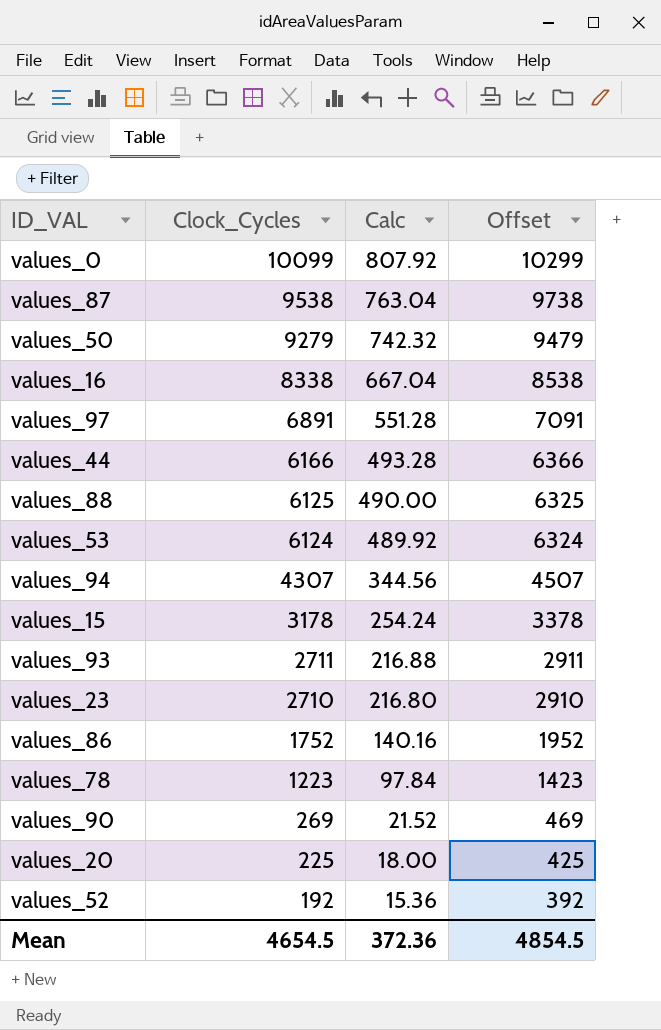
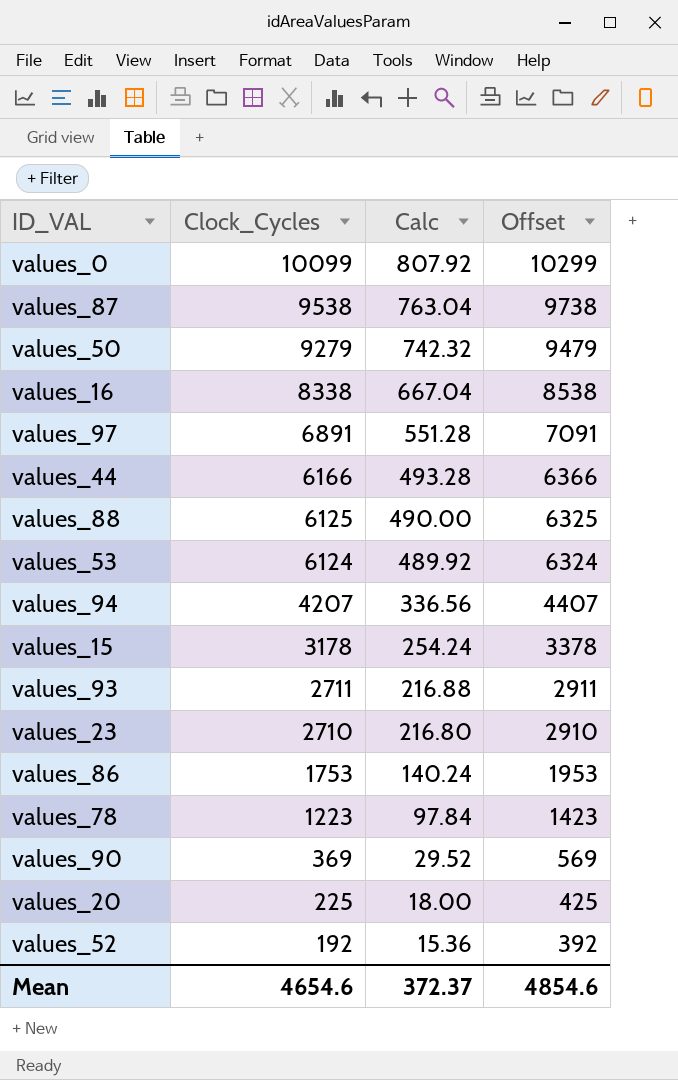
values_94 | Clock_Cycles: 4307 -> 4207
values_94 | Calc: 344.56 -> 336.56
values_94 | Offset: 4507 -> 4407
values_86 | Clock_Cycles: 1752 -> 1753
values_86 | Calc: 140.16 -> 140.24
values_86 | Offset: 1952 -> 1953
values_90 | Clock_Cycles: 269 -> 369
values_90 | Calc: 21.52 -> 29.52
values_90 | Offset: 469 -> 569
Mean | Clock_Cycles: 4654.5 -> 4654.6
Mean | Calc: 372.36 -> 372.37
Mean | Offset: 4854.5 -> 4854.6

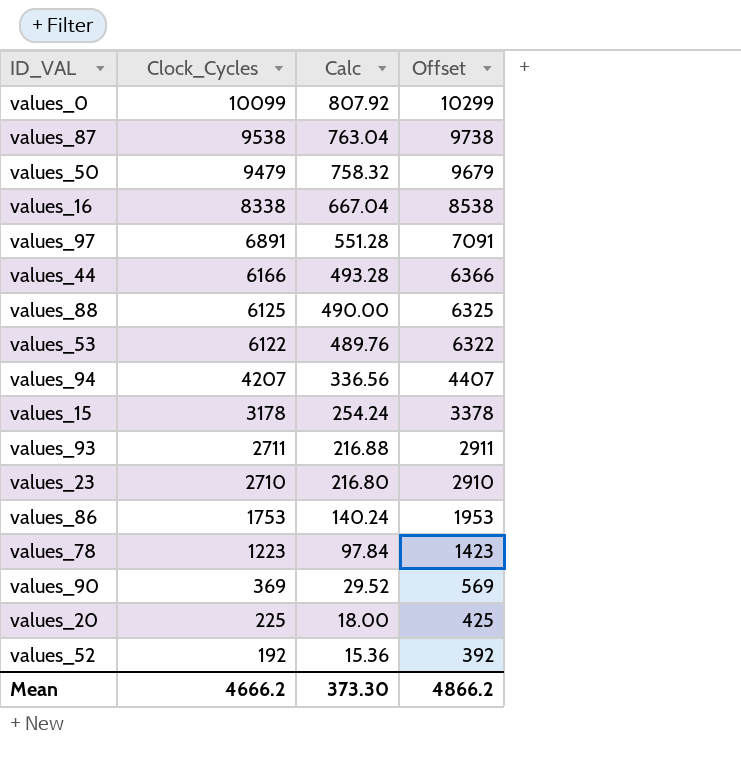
values_50 | Clock_Cycles: 9279 -> 9479
values_50 | Calc: 742.32 -> 758.32
values_50 | Offset: 9479 -> 9679
values_53 | Clock_Cycles: 6124 -> 6122
values_53 | Calc: 489.92 -> 489.76
values_53 | Offset: 6324 -> 6322
Mean | Clock_Cycles: 4654.6 -> 4666.2
Mean | Calc: 372.37 -> 373.30
Mean | Offset: 4854.6 -> 4866.2

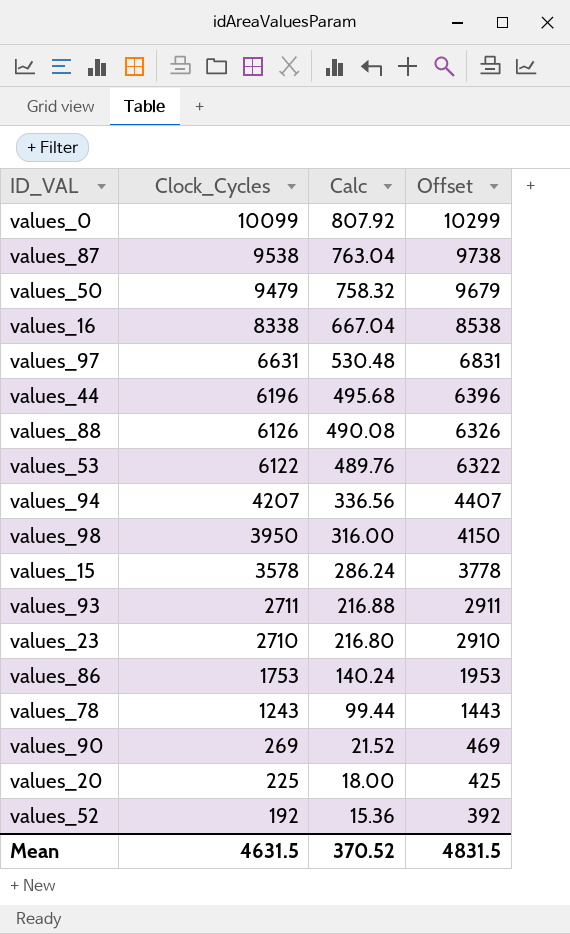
values_97 | Clock_Cycles: 6891 -> 6631
values_97 | Calc: 551.28 -> 530.48
values_97 | Offset: 7091 -> 6831
values_44 | Clock_Cycles: 6166 -> 6196
values_44 | Calc: 493.28 -> 495.68
values_44 | Offset: 6366 -> 6396
values_88 | Clock_Cycles: 6125 -> 6126
values_88 | Calc: 490.00 -> 490.08
values_88 | Offset: 6325 -> 6326
row values_98: none -> 3950 | 316.00 | 4150
values_15 | Clock_Cycles: 3178 -> 3578
values_15 | Calc: 254.24 -> 286.24
values_15 | Offset: 3378 -> 3778
values_78 | Clock_Cycles: 1223 -> 1243
values_78 | Calc: 97.84 -> 99.44
values_78 | Offset: 1423 -> 1443
values_90 | Clock_Cycles: 369 -> 269
values_90 | Calc: 29.52 -> 21.52
values_90 | Offset: 569 -> 469
Mean | Clock_Cycles: 4666.2 -> 4631.5
Mean | Calc: 373.30 -> 370.52
Mean | Offset: 4866.2 -> 4831.5

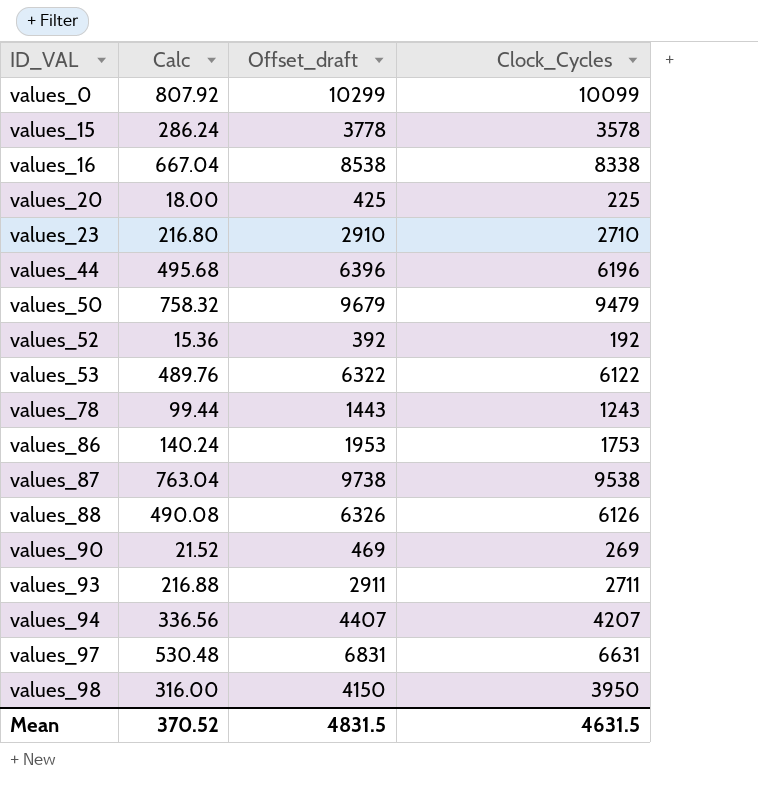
row order: Clock_Cycles descending -> ID_VAL ascending
column name: Offset -> Offset_draft
column Clock_Cycles | position: 2 -> 4

